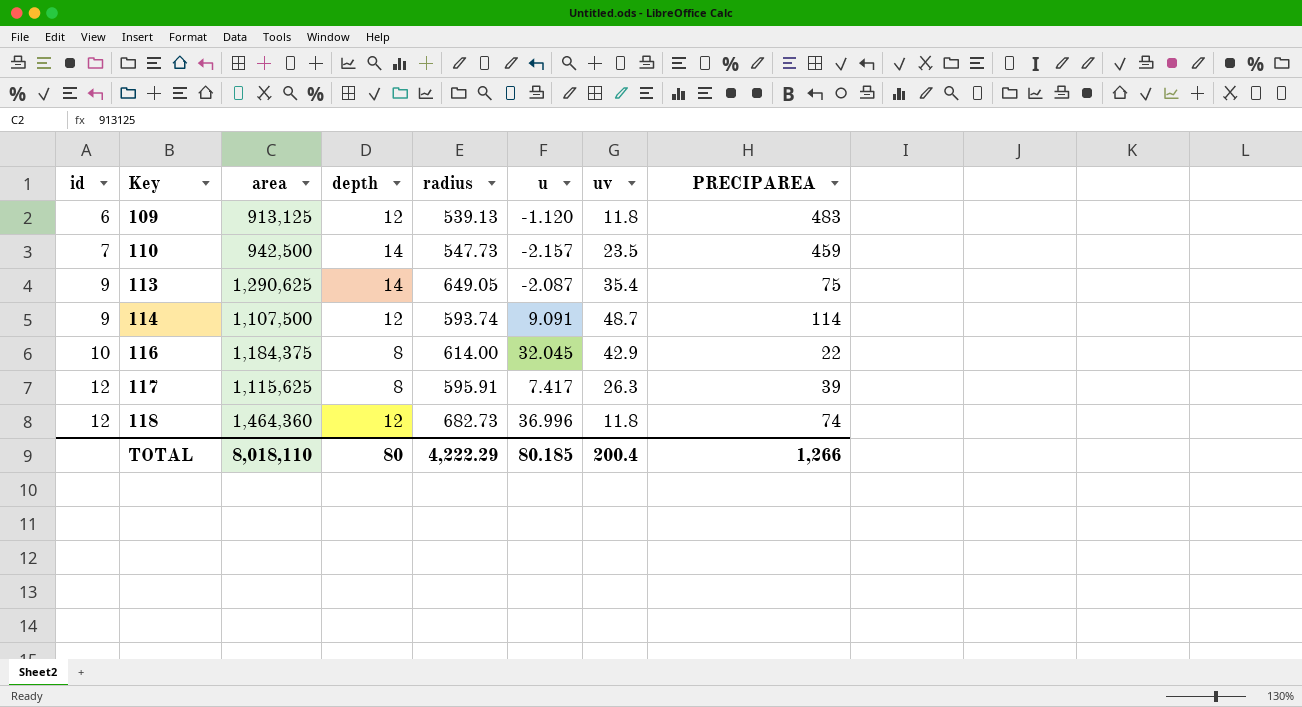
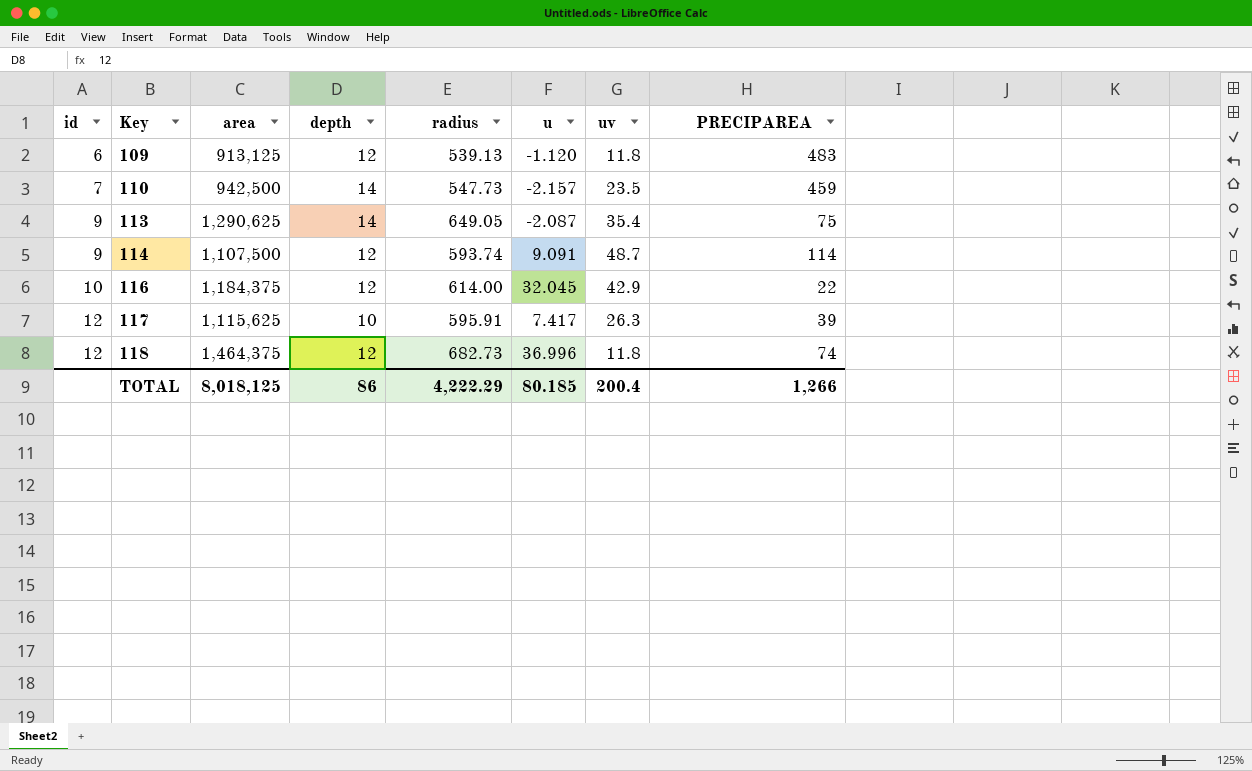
116 | depth: 8 -> 12
117 | depth: 8 -> 10
118 | area: 1,464,360 -> 1,464,375
TOTAL | area: 8,018,110 -> 8,018,125
TOTAL | depth: 80 -> 86

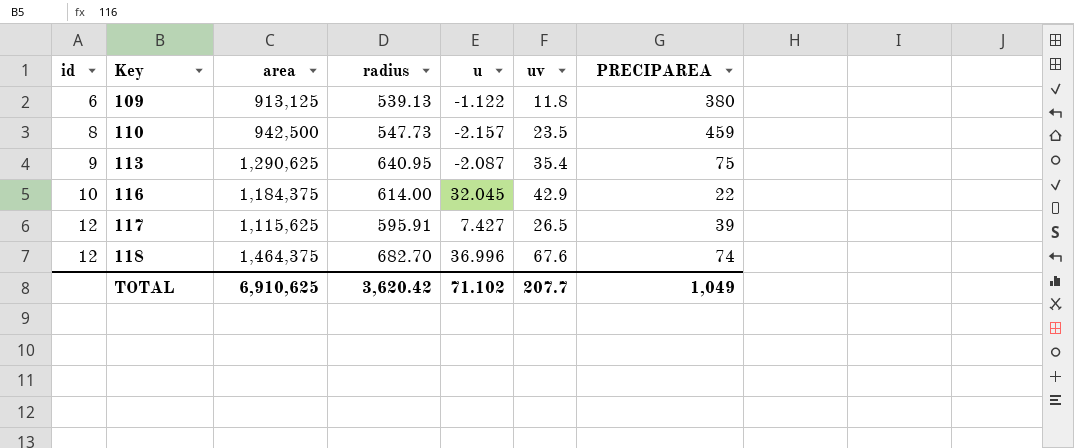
column depth | position: 4 -> none
row 114: 9 | 1,107,500 | 12 | 593.74 | 9.091 | 48.7 | 114 -> none
109 | u: -1.120 -> -1.122
109 | PRECIPAREA: 483 -> 380
110 | id: 7 -> 8
113 | radius: 649.05 -> 640.95
117 | u: 7.417 -> 7.427
117 | uv: 26.3 -> 26.5
118 | radius: 682.73 -> 682.70
118 | uv: 11.8 -> 67.6
TOTAL | area: 8,018,125 -> 6,910,625
TOTAL | radius: 4,222.29 -> 3,620.42
TOTAL | u: 80.185 -> 71.102
TOTAL | uv: 200.4 -> 207.7
TOTAL | PRECIPAREA: 1,266 -> 1,049

